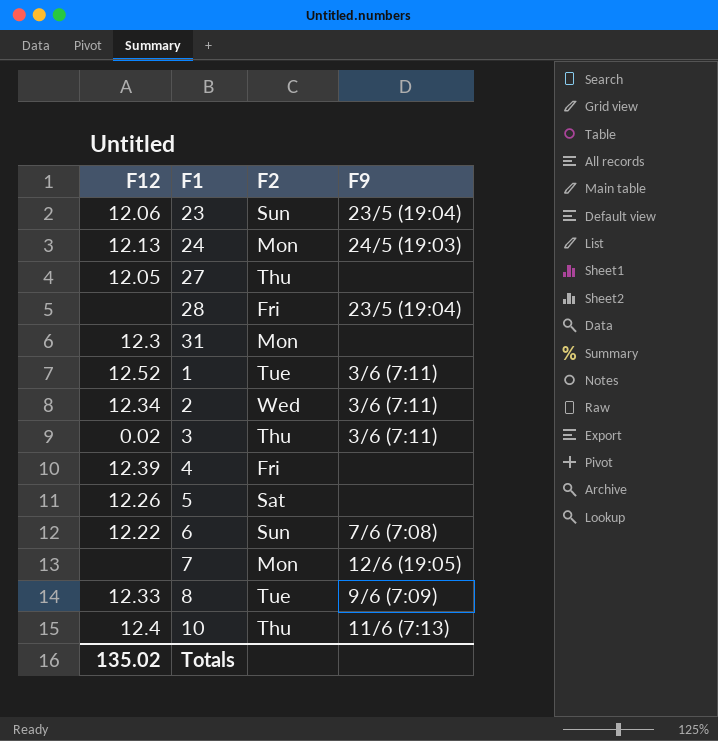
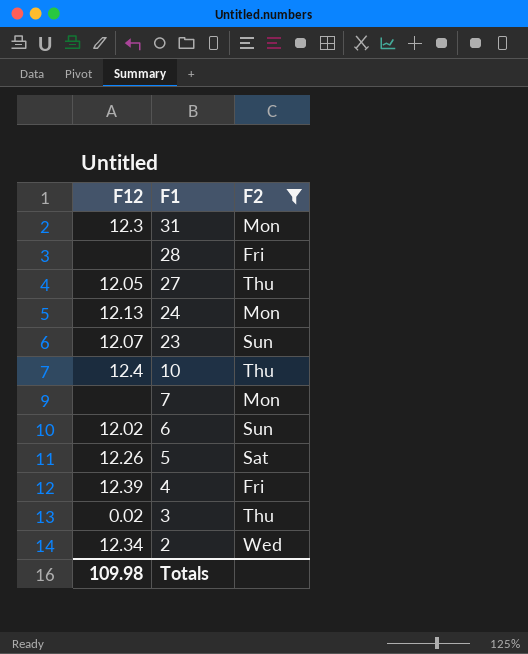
filter: none -> F2 != Tue
row order: none -> F1 descending
column F9 | position: 4 -> none
23 | F12: 12.06 -> 12.07
6 | F12: 12.22 -> 12.02
Totals | F12: 135.02 -> 109.98

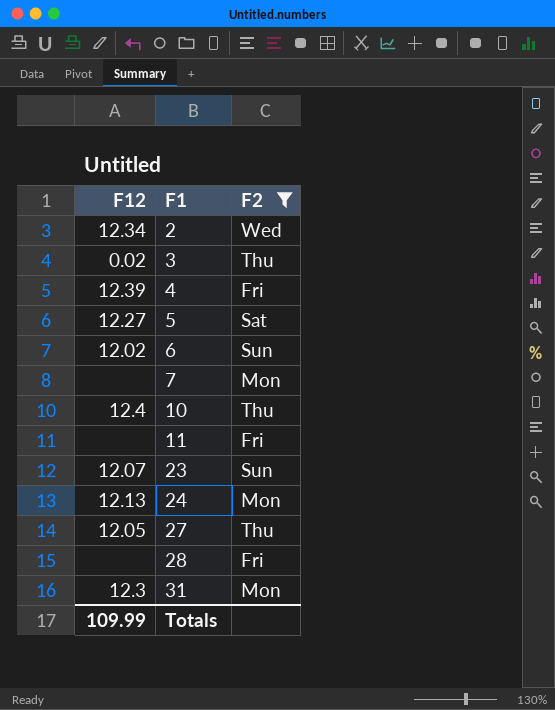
row order: F1 descending -> F1 ascending
5 | F12: 12.26 -> 12.27
row 11: none -> none | Fri
Totals | F12: 109.98 -> 109.99

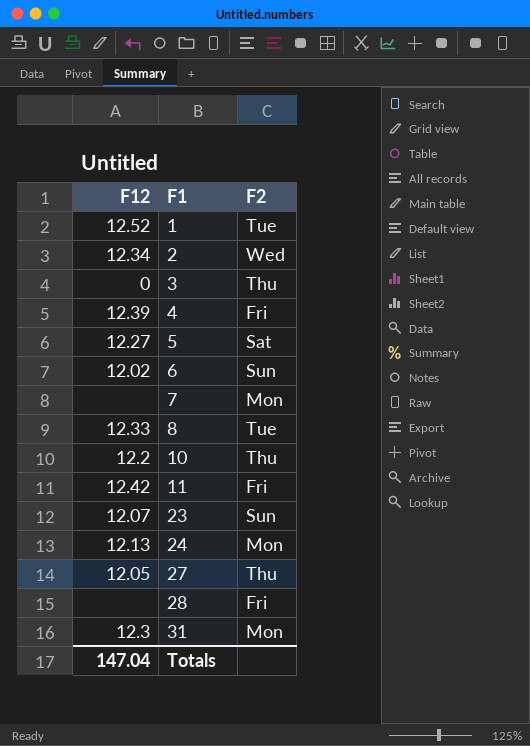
filter: F2 != Tue -> none
3 | F12: 0.02 -> 0
10 | F12: 12.4 -> 12.2
11 | F12: none -> 12.42
Totals | F12: 109.99 -> 147.04

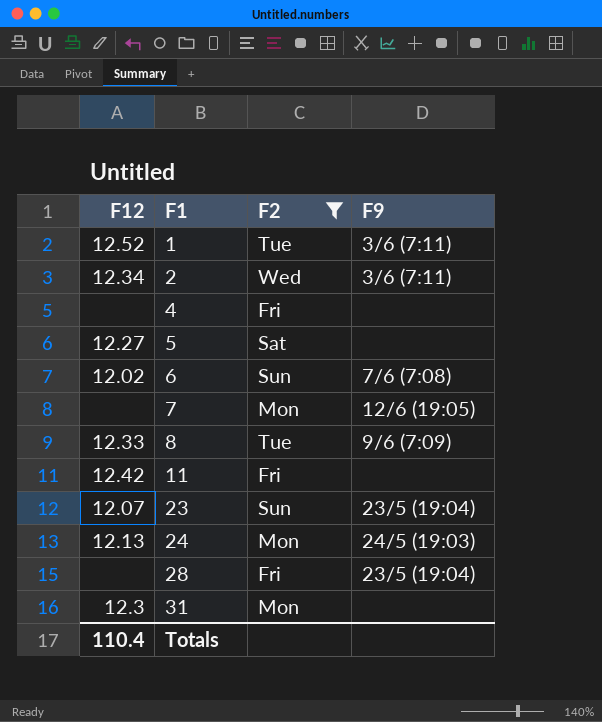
filter: none -> F2 != Thu
column F9 | position: none -> 4
4 | F12: 12.39 -> none
Totals | F12: 147.04 -> 110.4

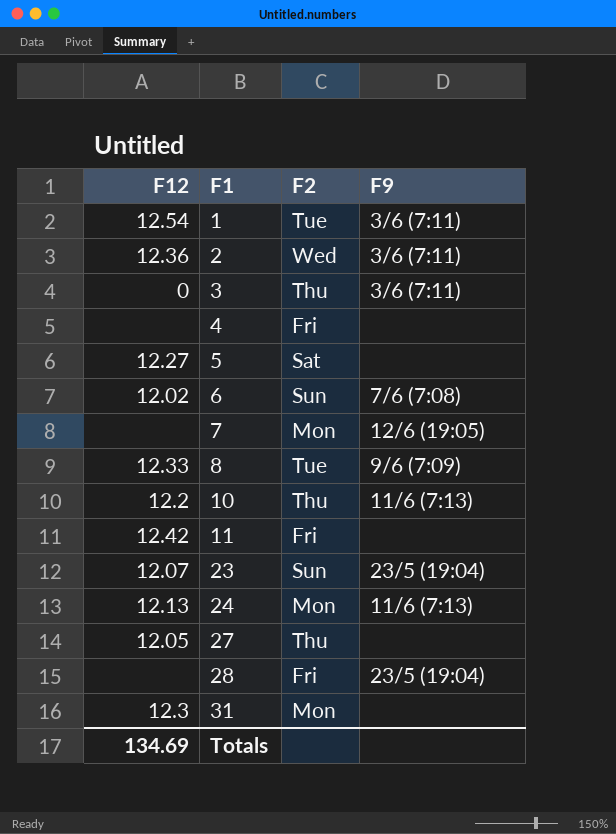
filter: F2 != Thu -> none
1 | F12: 12.52 -> 12.54
2 | F12: 12.34 -> 12.36
24 | F9: 24/5 (19:03) -> 11/6 (7:13)
Totals | F12: 110.4 -> 134.69

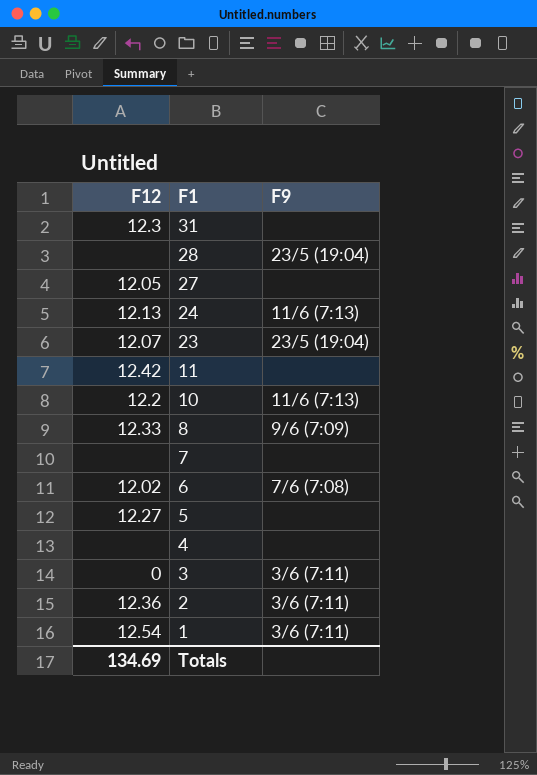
row order: F1 ascending -> F1 descending
column F2 | position: 3 -> none
7 | F9: 12/6 (19:05) -> none

